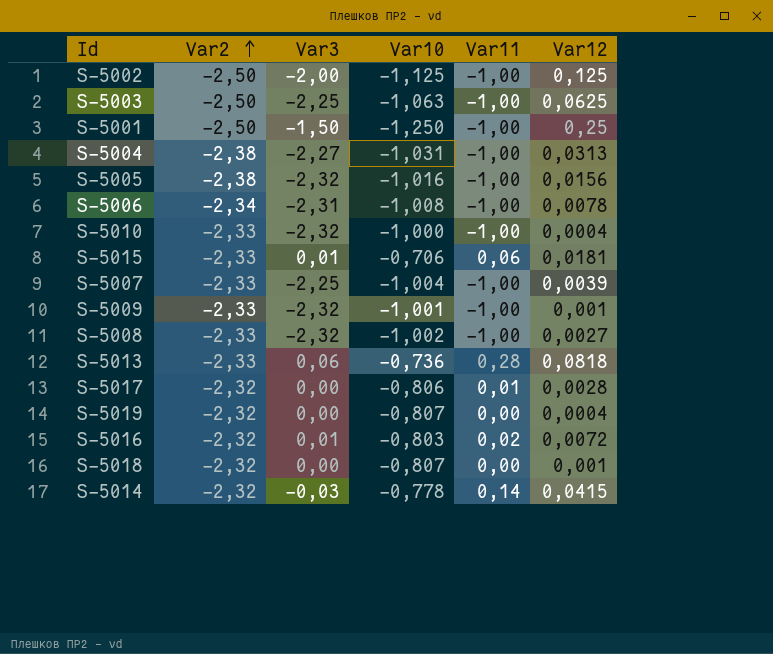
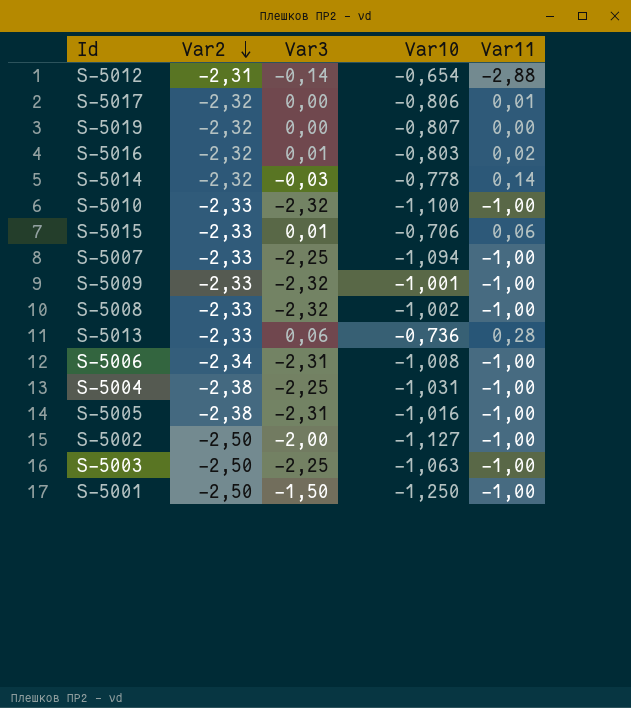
row order: Var2 ascending -> Var2 descending
column Var12 | position: 6 -> none
row S-5018: -2,32 | 0,00 | -0,807 | 0,00 | 0,001 -> none
row S-5012: none -> -2,31 | -0,14 | -0,654 | -2,88
S-5010 | Var10: -1,000 -> -1,100
S-5007 | Var10: -1,004 -> -1,094
S-5004 | Var3: -2,27 -> -2,25
S-5005 | Var3: -2,32 -> -2,31
S-5002 | Var10: -1,125 -> -1,127

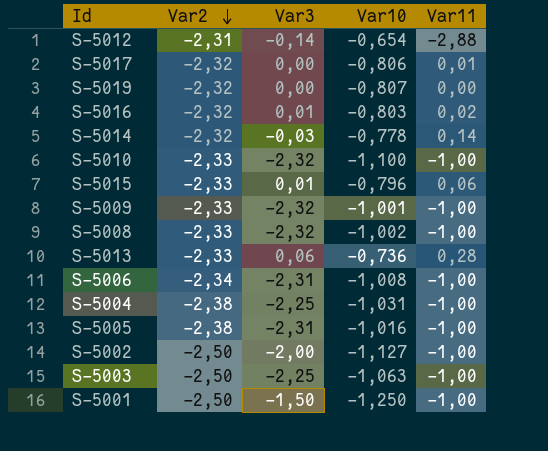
row S-5007: -2,33 | -2,25 | -1,094 | -1,00 -> none
S-5015 | Var10: -0,706 -> -0,796

